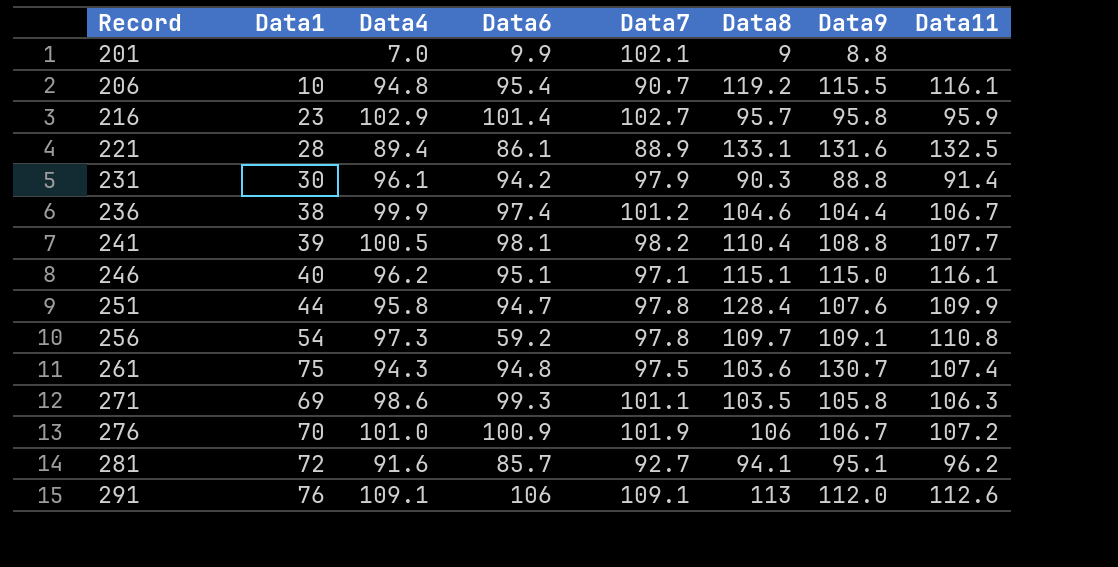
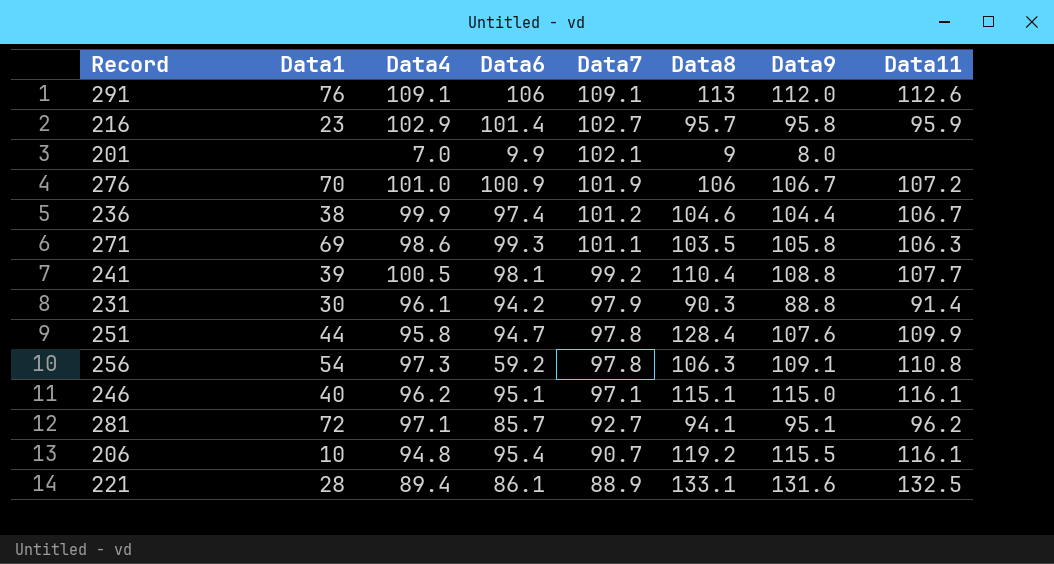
row order: Record ascending -> Data7 descending
row 261: 75 | 94.3 | 94.8 | 97.5 | 103.6 | 130.7 | 107.4 -> none
201 | Data9: 8.8 -> 8.0
241 | Data7: 98.2 -> 99.2
256 | Data8: 109.7 -> 106.3
281 | Data4: 91.6 -> 97.1

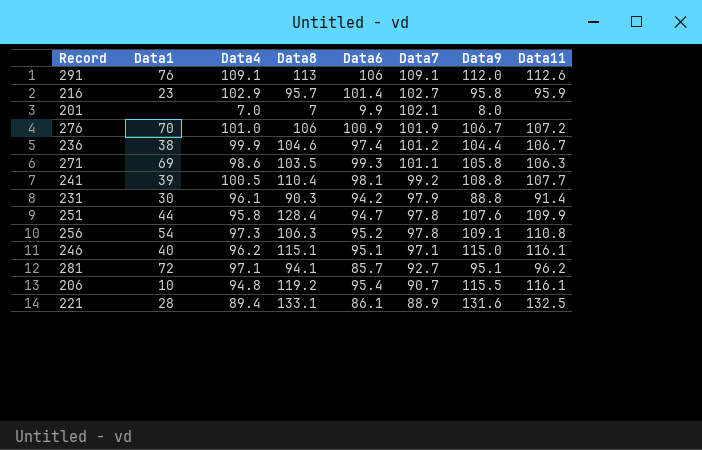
column Data8 | position: 6 -> 4
201 | Data8: 9 -> 7
256 | Data6: 59.2 -> 95.2

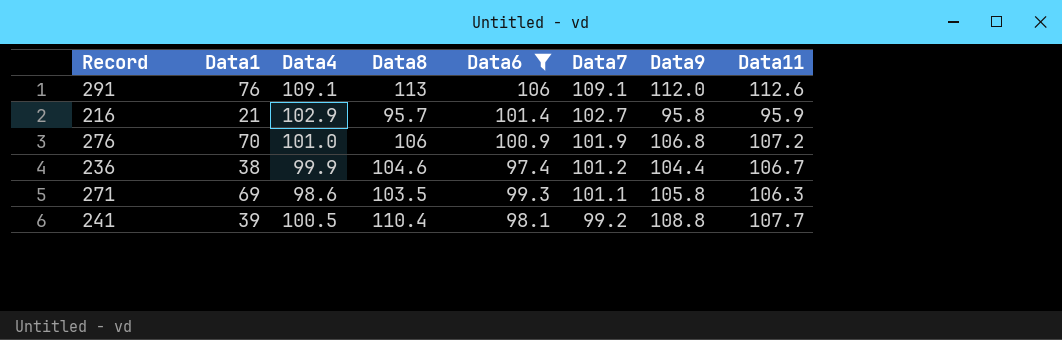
filter: none -> Data6 >= 97.4
216 | Data1: 23 -> 21
276 | Data9: 106.7 -> 106.8

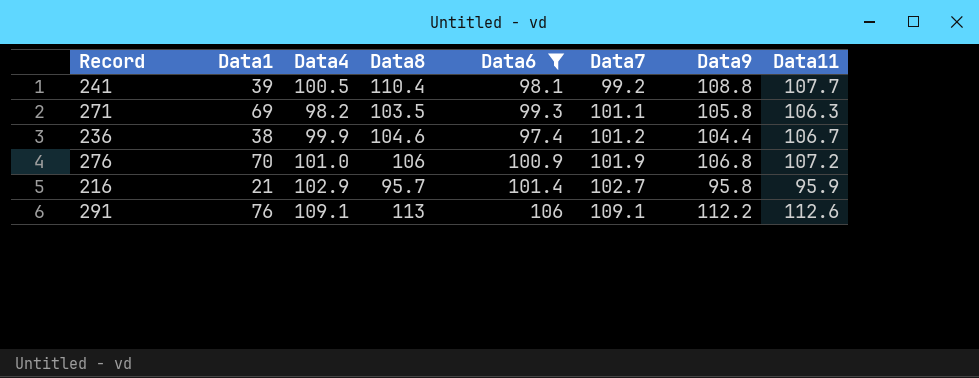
row order: Data7 descending -> Data7 ascending
271 | Data4: 98.6 -> 98.2
291 | Data9: 112.0 -> 112.2

